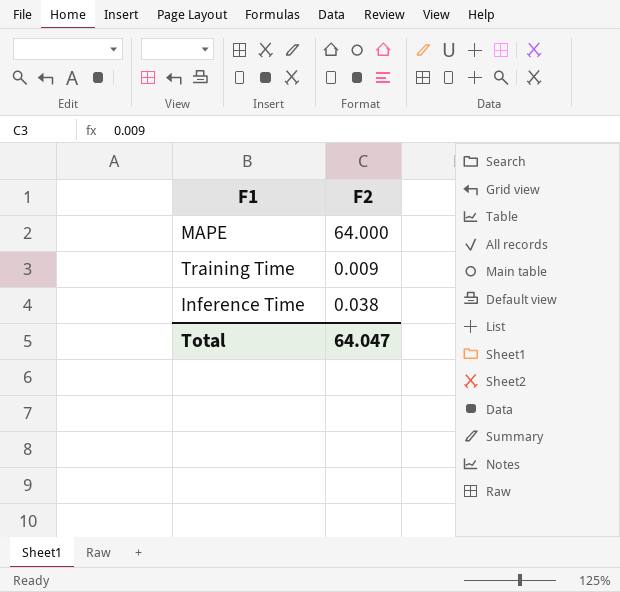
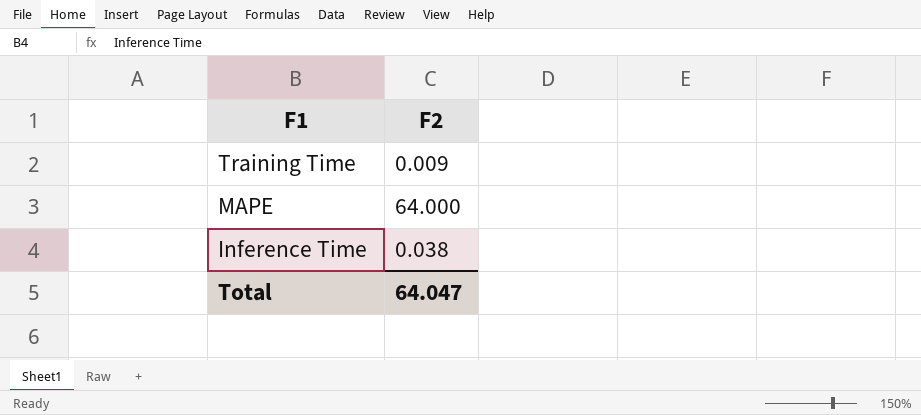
row order: none -> F1 descending

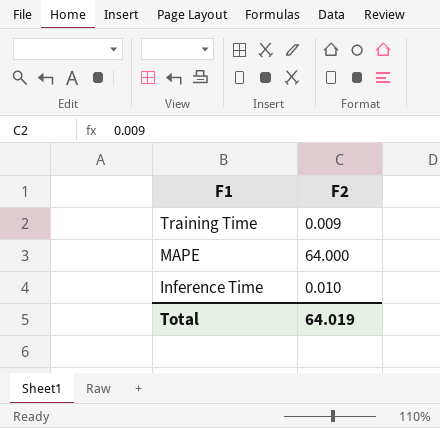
Inference Time | F2: 0.038 -> 0.010
Total | F2: 64.047 -> 64.019

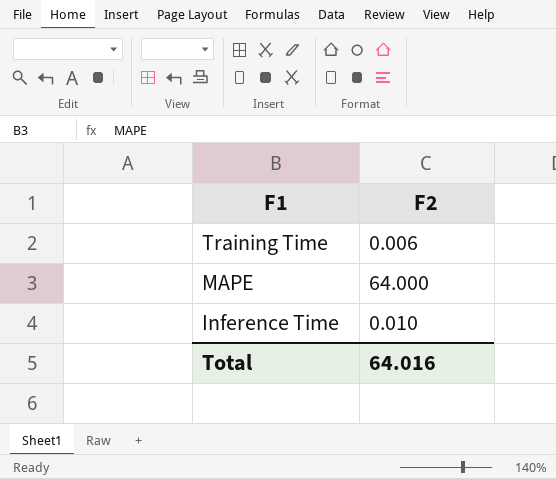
Training Time | F2: 0.009 -> 0.006
Total | F2: 64.019 -> 64.016

